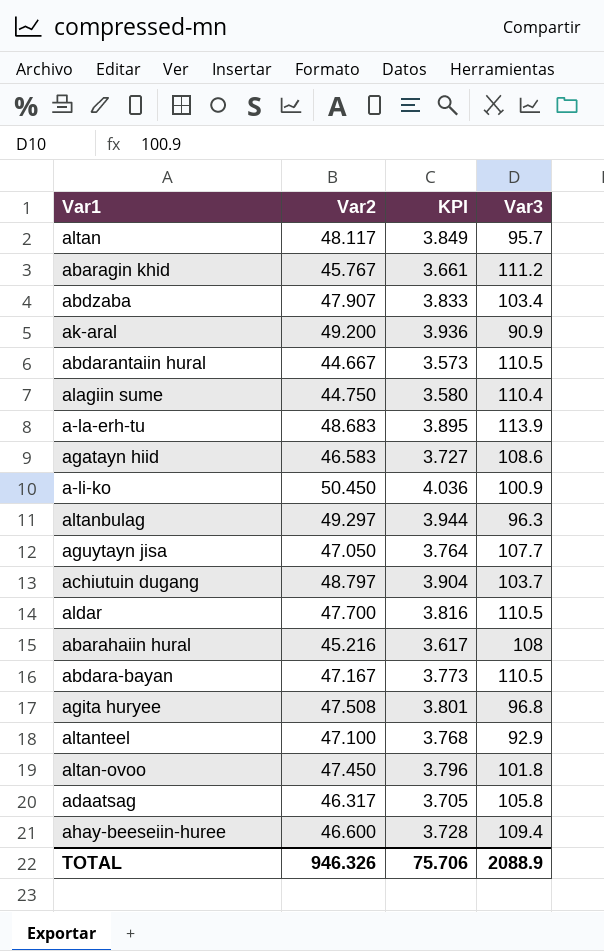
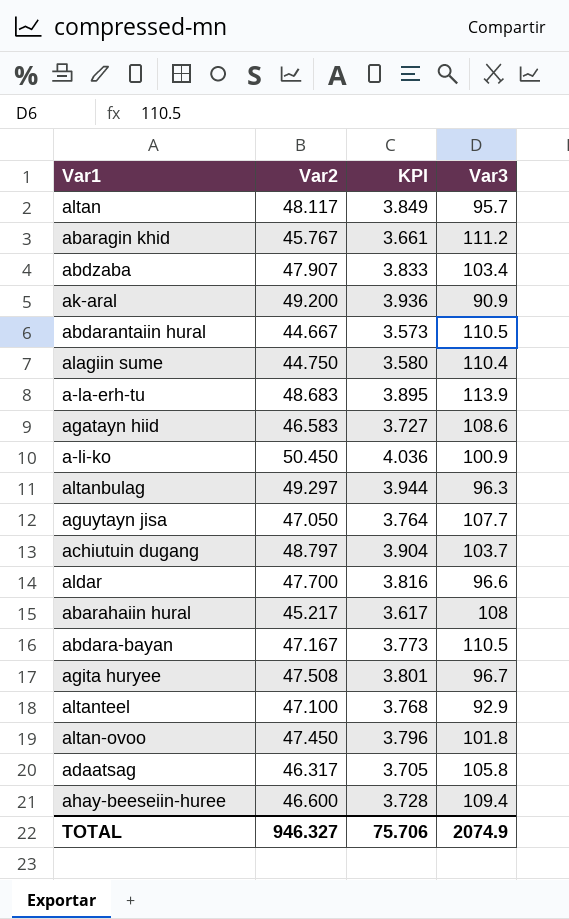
aldar | Var3: 110.5 -> 96.6
abarahaiin hural | Var2: 45.216 -> 45.217
agita huryee | Var3: 96.8 -> 96.7
TOTAL | Var2: 946.326 -> 946.327
TOTAL | Var3: 2088.9 -> 2074.9

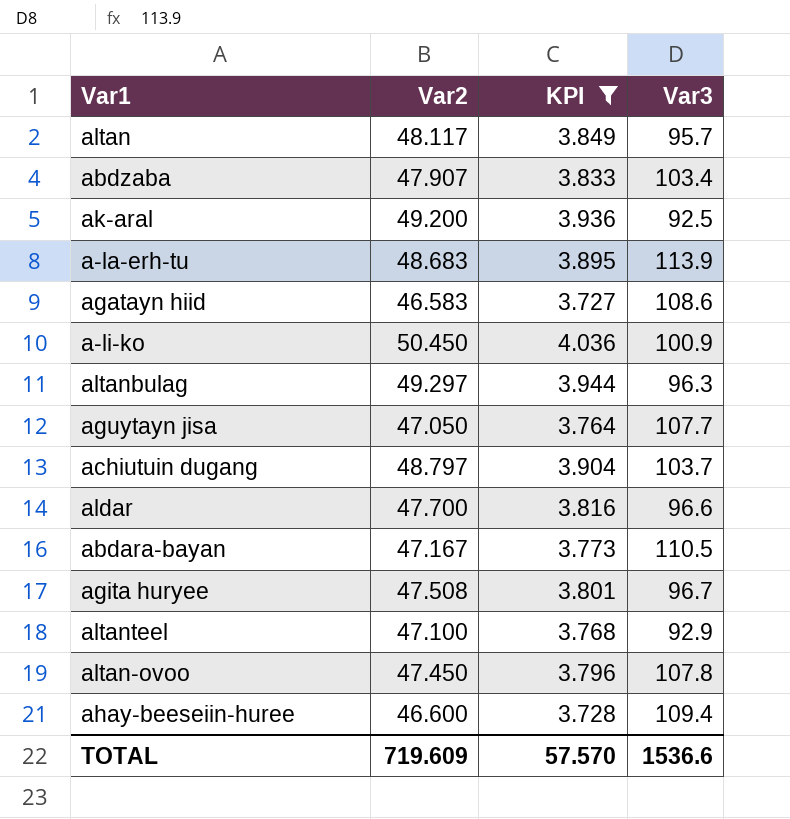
filter: none -> KPI >= 3.727
ak-aral | Var3: 90.9 -> 92.5
altan-ovoo | Var3: 101.8 -> 107.8
TOTAL | Var2: 946.327 -> 719.609
TOTAL | KPI: 75.706 -> 57.570
TOTAL | Var3: 2074.9 -> 1536.6

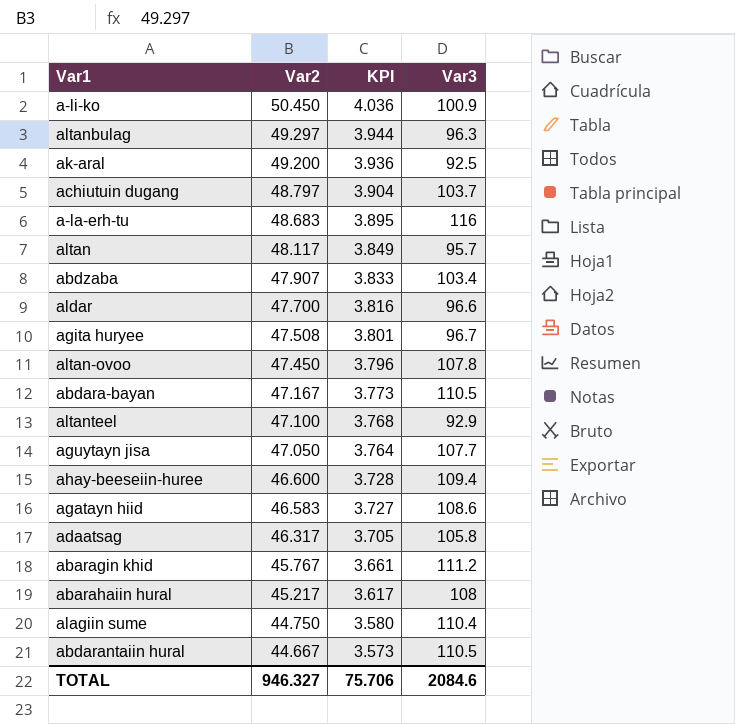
filter: KPI >= 3.727 -> none
row order: none -> Var2 descending
a-la-erh-tu | Var3: 113.9 -> 116
TOTAL | Var2: 719.609 -> 946.327
TOTAL | KPI: 57.570 -> 75.706
TOTAL | Var3: 1536.6 -> 2084.6

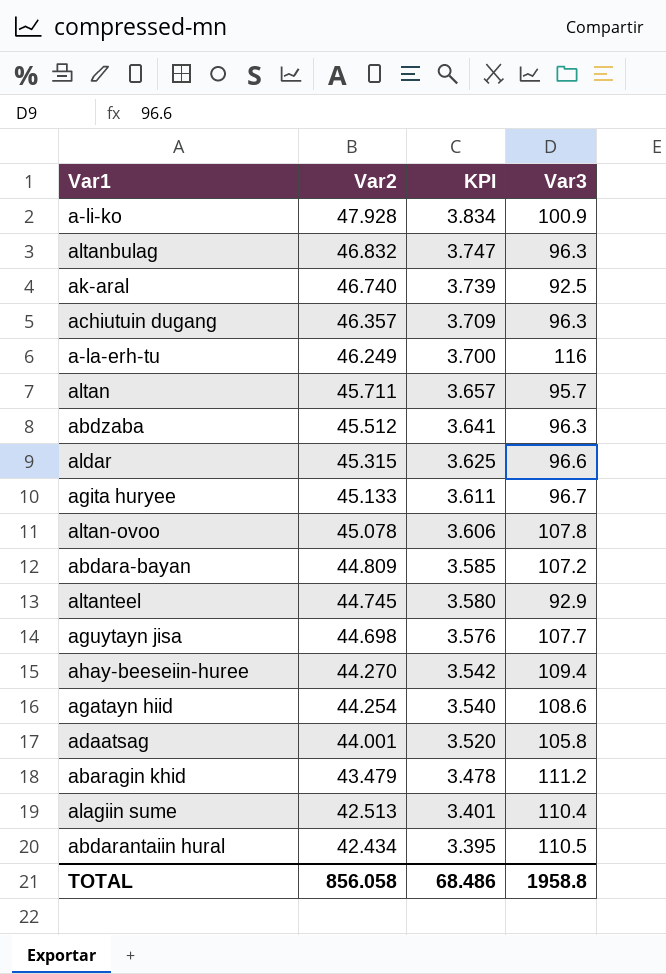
row abarahaiin hural: 45.217 | 3.617 | 108 -> none
a-li-ko | Var2: 50.450 -> 47.928
a-li-ko | KPI: 4.036 -> 3.834
altanbulag | Var2: 49.297 -> 46.832
altanbulag | KPI: 3.944 -> 3.747
ak-aral | Var2: 49.200 -> 46.740
ak-aral | KPI: 3.936 -> 3.739
achiutuin dugang | Var2: 48.797 -> 46.357
achiutuin dugang | KPI: 3.904 -> 3.709
achiutuin dugang | Var3: 103.7 -> 96.3
a-la-erh-tu | Var2: 48.683 -> 46.249
a-la-erh-tu | KPI: 3.895 -> 3.700
altan | Var2: 48.117 -> 45.711
altan | KPI: 3.849 -> 3.657
abdzaba | Var2: 47.907 -> 45.512
abdzaba | KPI: 3.833 -> 3.641
abdzaba | Var3: 103.4 -> 96.3
aldar | Var2: 47.700 -> 45.315
aldar | KPI: 3.816 -> 3.625
agita huryee | Var2: 47.508 -> 45.133
agita huryee | KPI: 3.801 -> 3.611
altan-ovoo | Var2: 47.450 -> 45.078
altan-ovoo | KPI: 3.796 -> 3.606
abdara-bayan | Var2: 47.167 -> 44.809
abdara-bayan | KPI: 3.773 -> 3.585
abdara-bayan | Var3: 110.5 -> 107.2
altanteel | Var2: 47.100 -> 44.745
altanteel | KPI: 3.768 -> 3.580
aguytayn jisa | Var2: 47.050 -> 44.698
aguytayn jisa | KPI: 3.764 -> 3.576
ahay-beeseiin-huree | Var2: 46.600 -> 44.270
ahay-beeseiin-huree | KPI: 3.728 -> 3.542
agatayn hiid | Var2: 46.583 -> 44.254
agatayn hiid | KPI: 3.727 -> 3.540
adaatsag | Var2: 46.317 -> 44.001
adaatsag | KPI: 3.705 -> 3.520
abaragin khid | Var2: 45.767 -> 43.479
abaragin khid | KPI: 3.661 -> 3.478
alagiin sume | Var2: 44.750 -> 42.513
alagiin sume | KPI: 3.580 -> 3.401
abdarantaiin hural | Var2: 44.667 -> 42.434
abdarantaiin hural | KPI: 3.573 -> 3.395
TOTAL | Var2: 946.327 -> 856.058
TOTAL | KPI: 75.706 -> 68.486
TOTAL | Var3: 2084.6 -> 1958.8

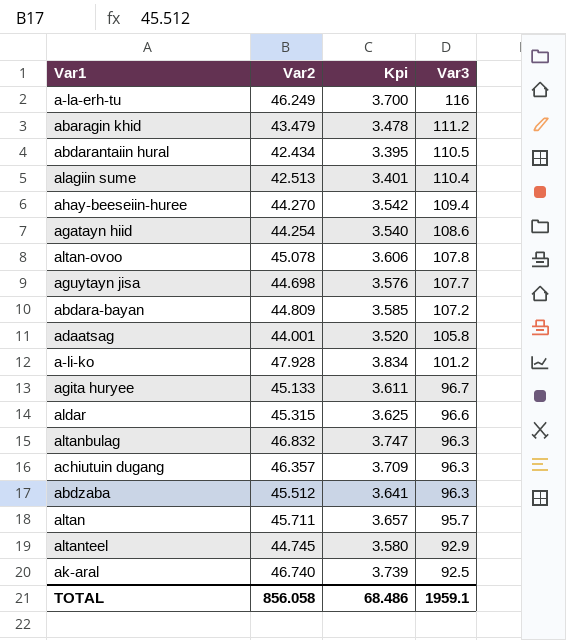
row order: Var2 descending -> Var3 descending
column name: KPI -> Kpi
a-li-ko | Var3: 100.9 -> 101.2
TOTAL | Var3: 1958.8 -> 1959.1

